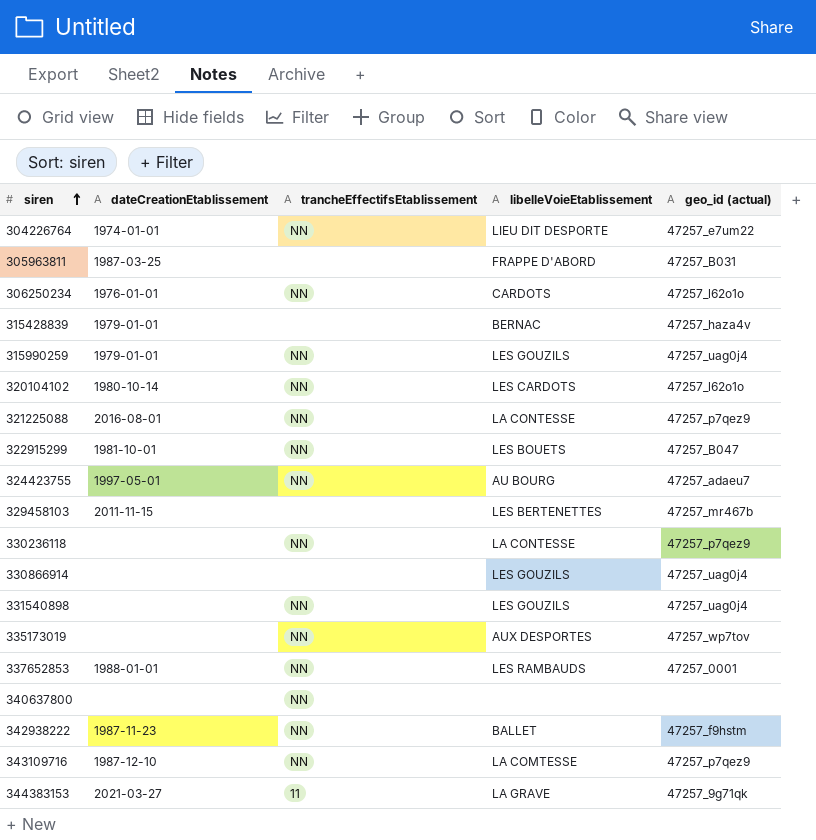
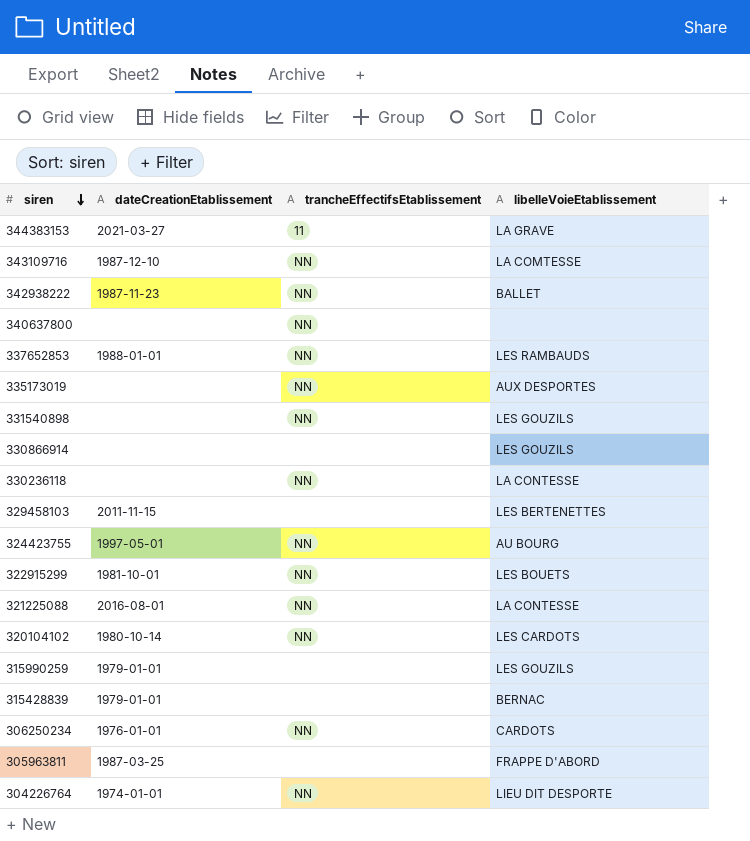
row order: siren ascending -> siren descending
column geo_id (actual) | position: 5 -> none
315990259 | trancheEffectifsEtablissement: NN -> none

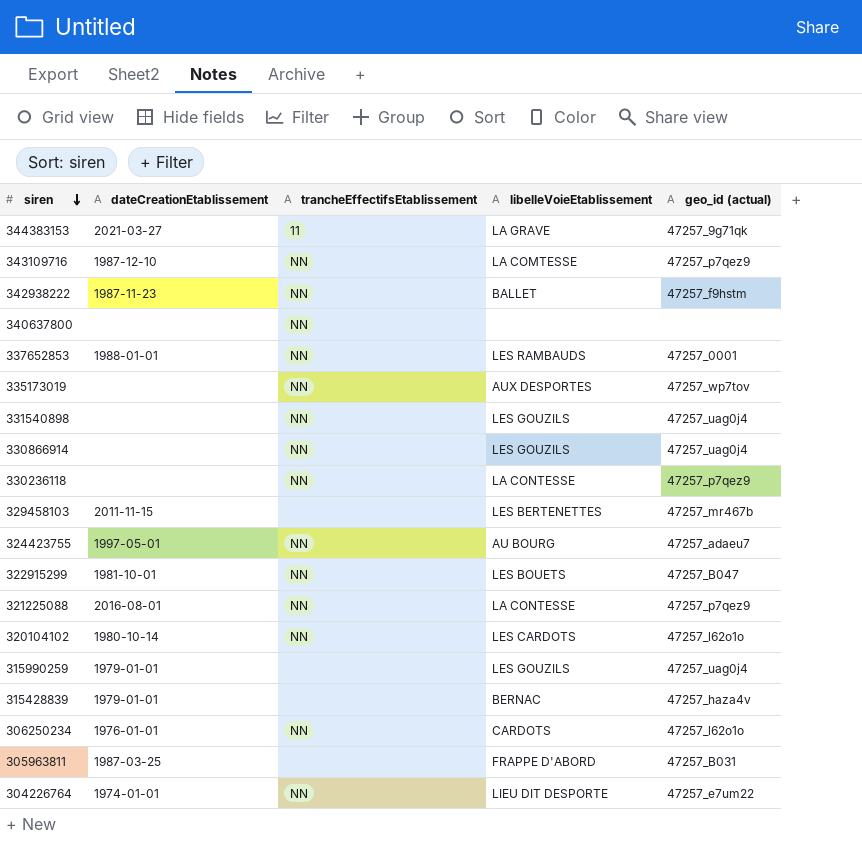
column geo_id (actual) | position: none -> 5
330866914 | trancheEffectifsEtablissement: none -> NN

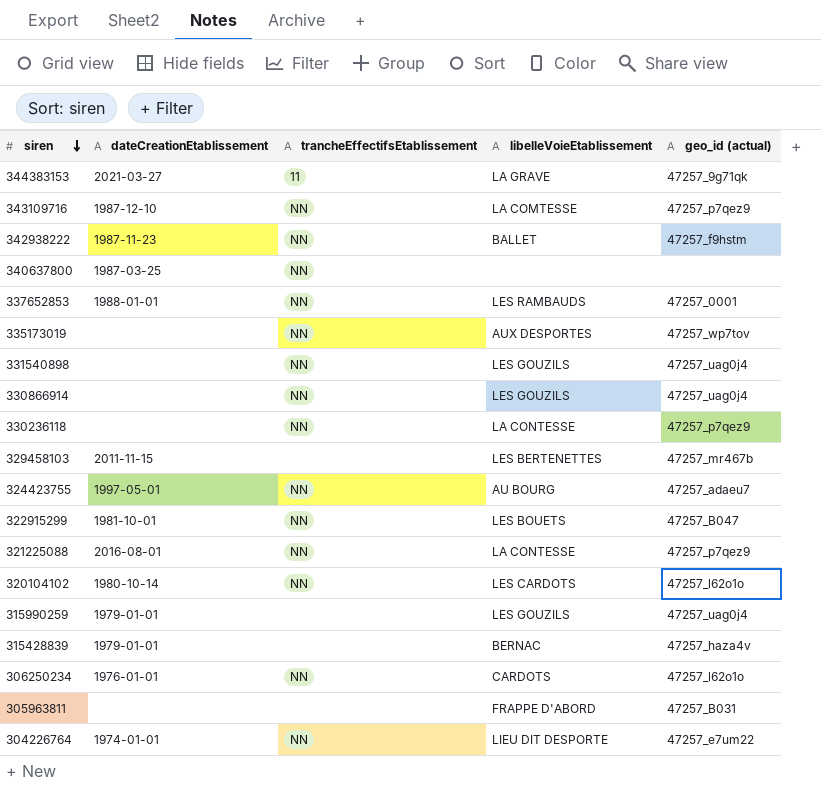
340637800 | dateCreationEtablissement: none -> 1987-03-25
305963811 | dateCreationEtablissement: 1987-03-25 -> none

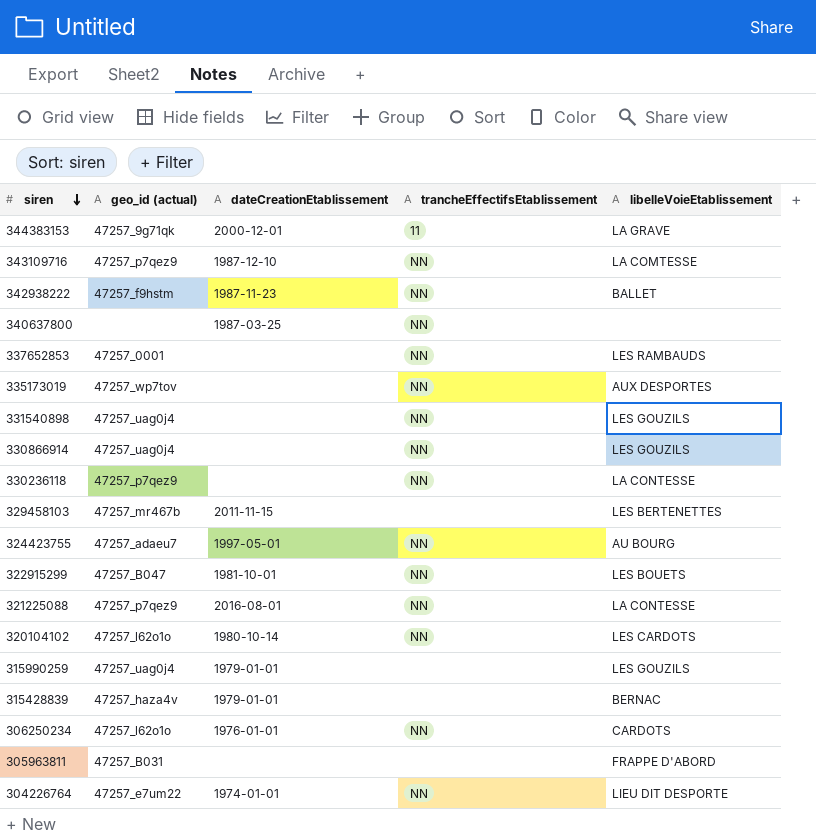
column geo_id (actual) | position: 5 -> 2
344383153 | dateCreationEtablissement: 2021-03-27 -> 2000-12-01
337652853 | dateCreationEtablissement: 1988-01-01 -> none

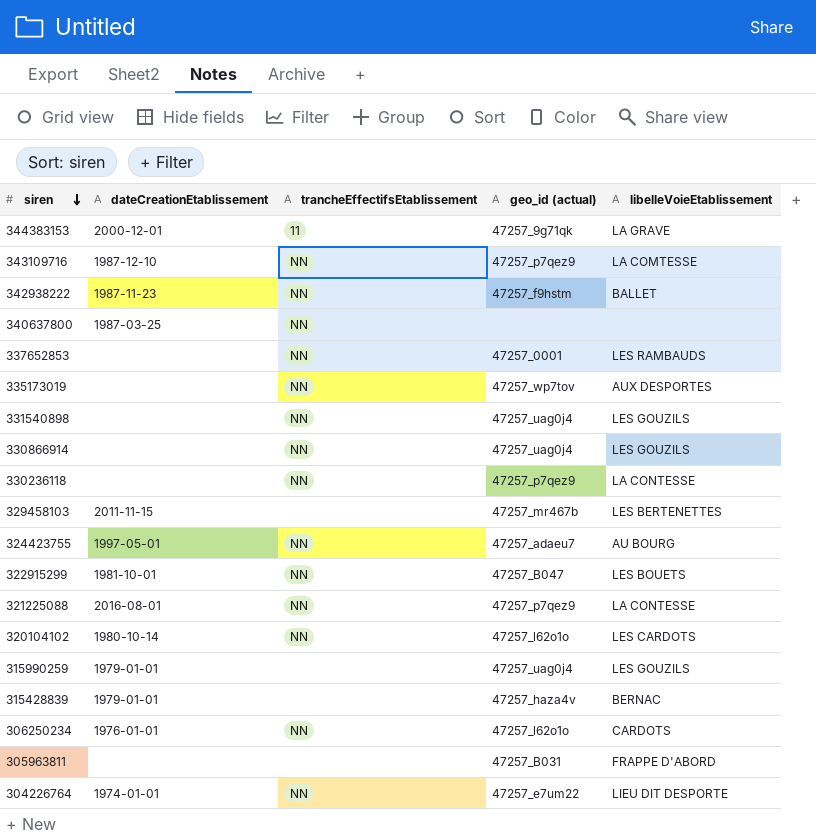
column geo_id (actual) | position: 2 -> 4

